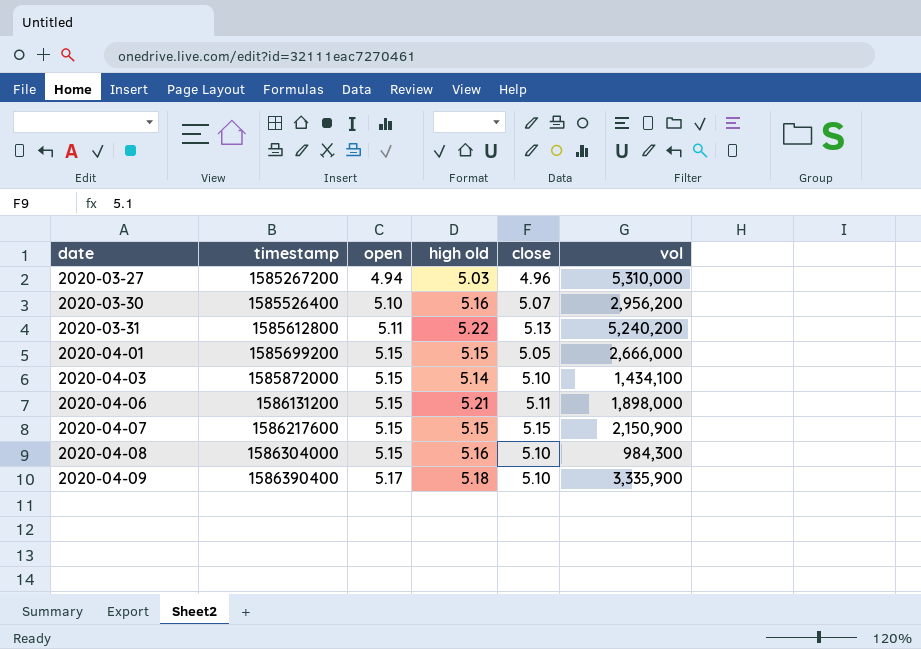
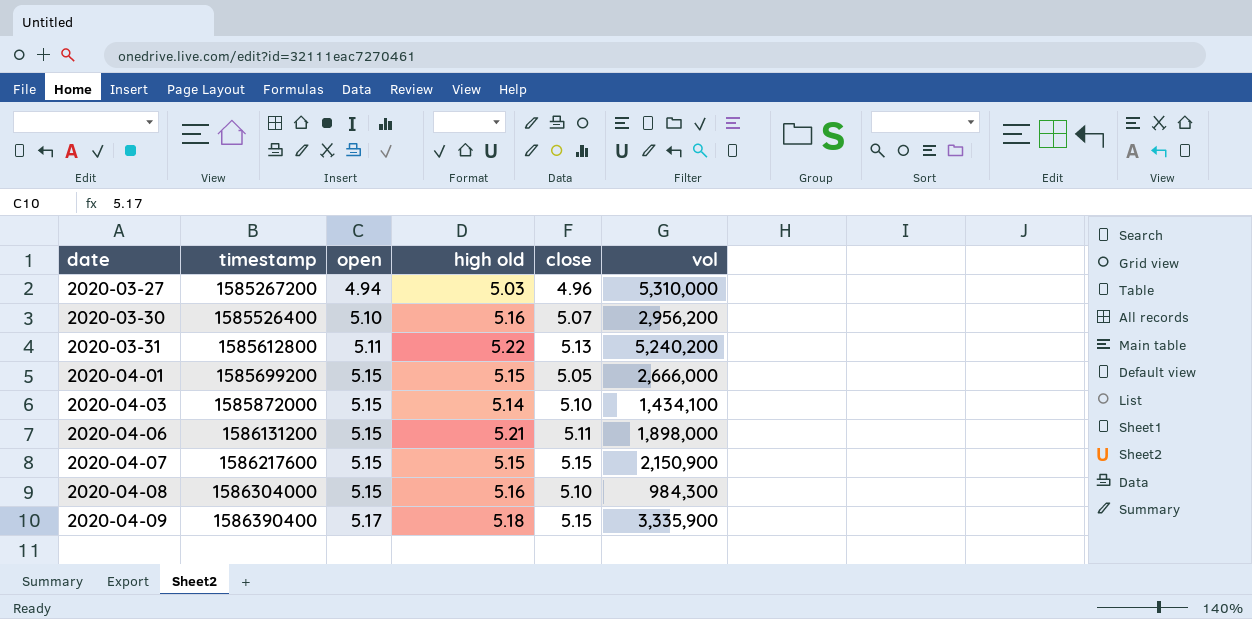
2020-04-09 | close: 5.10 -> 5.15

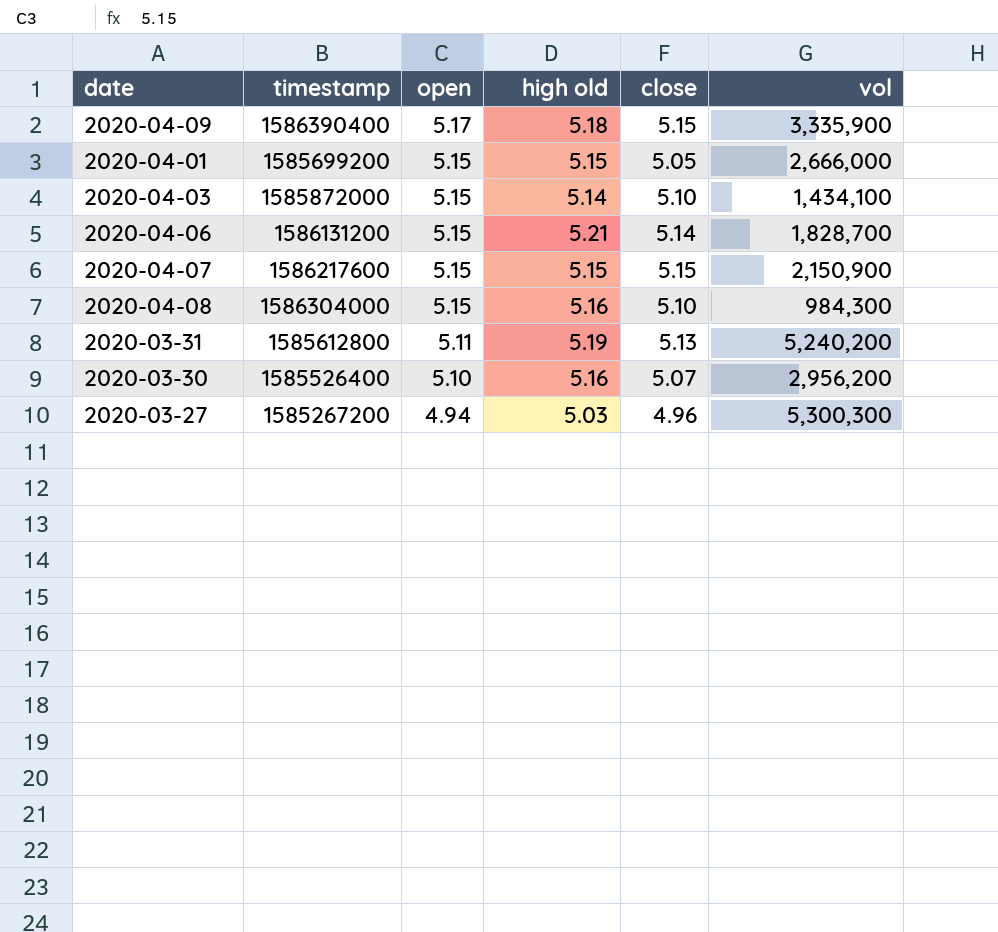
row order: date ascending -> open descending
2020-04-06 | close: 5.11 -> 5.14
2020-04-06 | vol: 1,898,000 -> 1,828,700
2020-03-31 | high old: 5.22 -> 5.19
2020-03-27 | vol: 5,310,000 -> 5,300,300

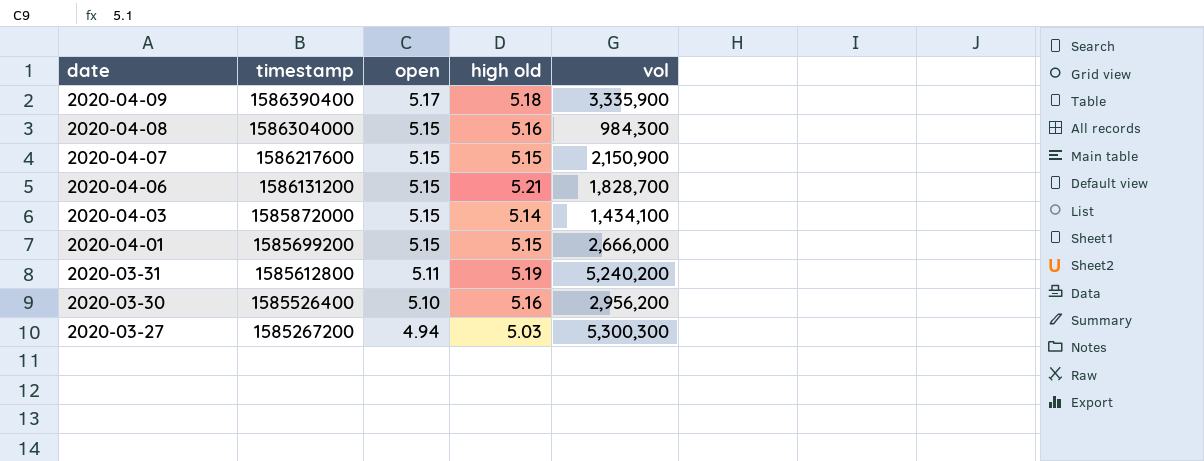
row order: open descending -> date descending
column close | position: 5 -> none

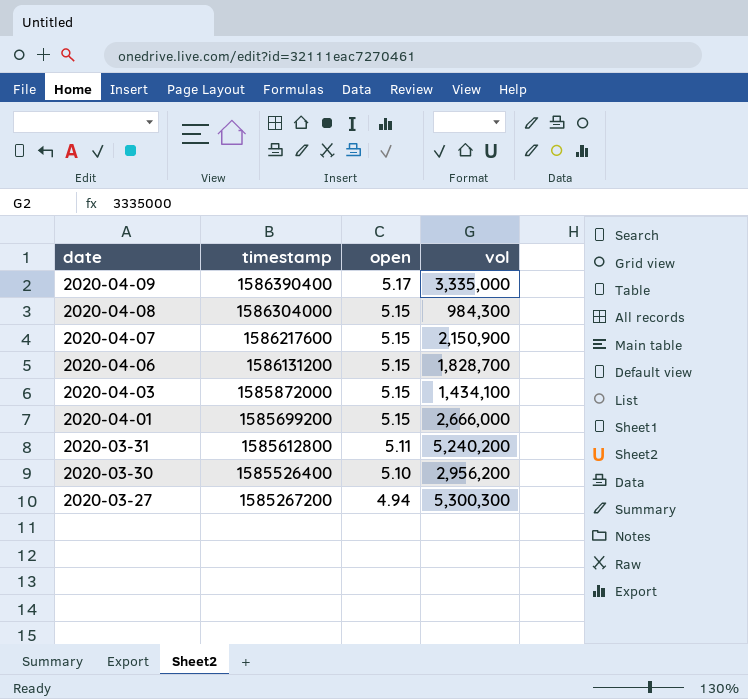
column high old | position: 4 -> none
2020-04-09 | vol: 3,335,900 -> 3,335,000

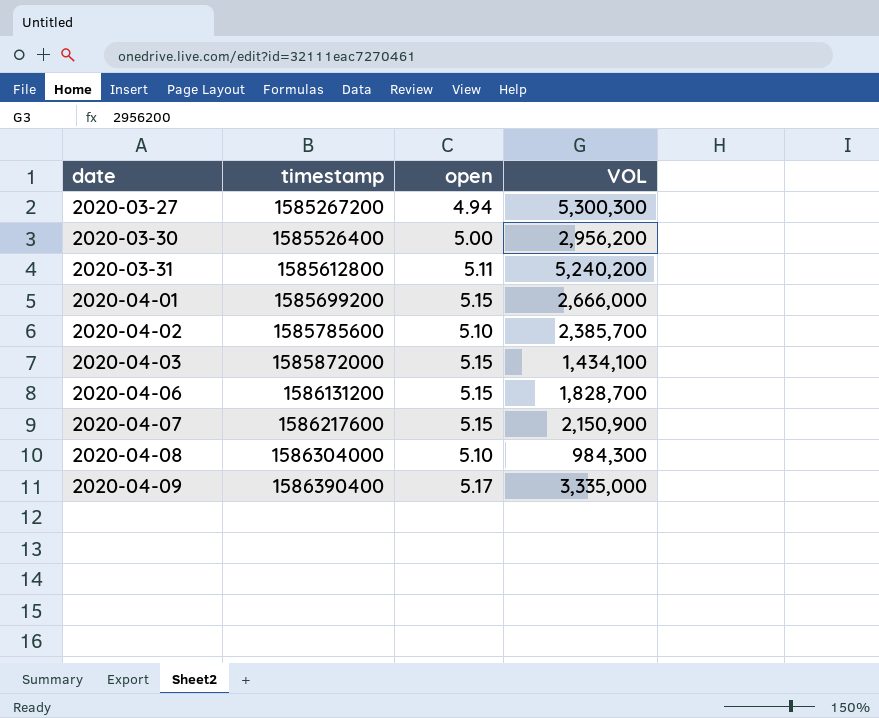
row order: date descending -> date ascending
column name: vol -> VOL
2020-03-30 | open: 5.10 -> 5.00
row 2020-04-02: none -> 1585785600 | 5.10 | 2,385,700
2020-04-08 | open: 5.15 -> 5.10

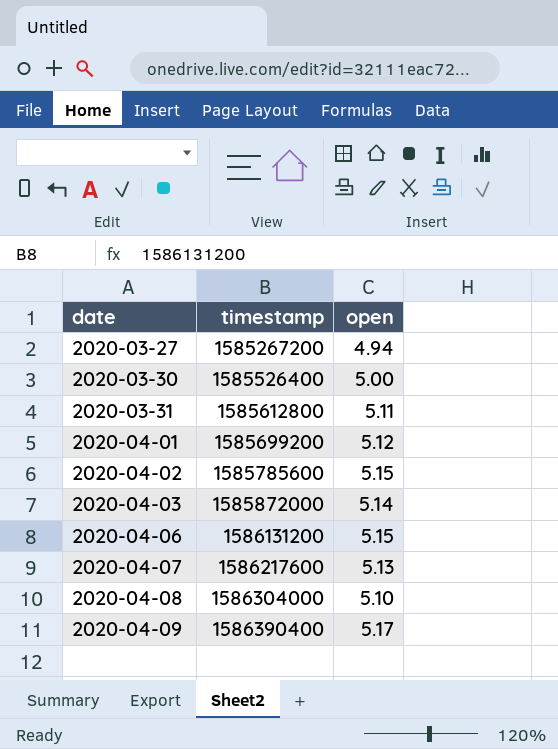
column VOL | position: 4 -> none
2020-04-01 | open: 5.15 -> 5.12
2020-04-02 | open: 5.10 -> 5.15
2020-04-03 | open: 5.15 -> 5.14
2020-04-07 | open: 5.15 -> 5.13

